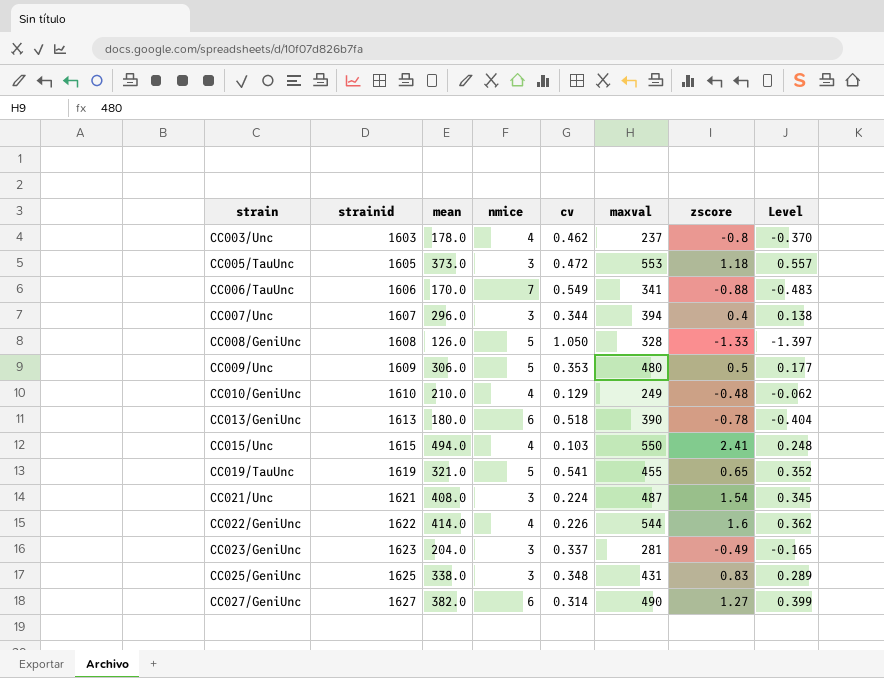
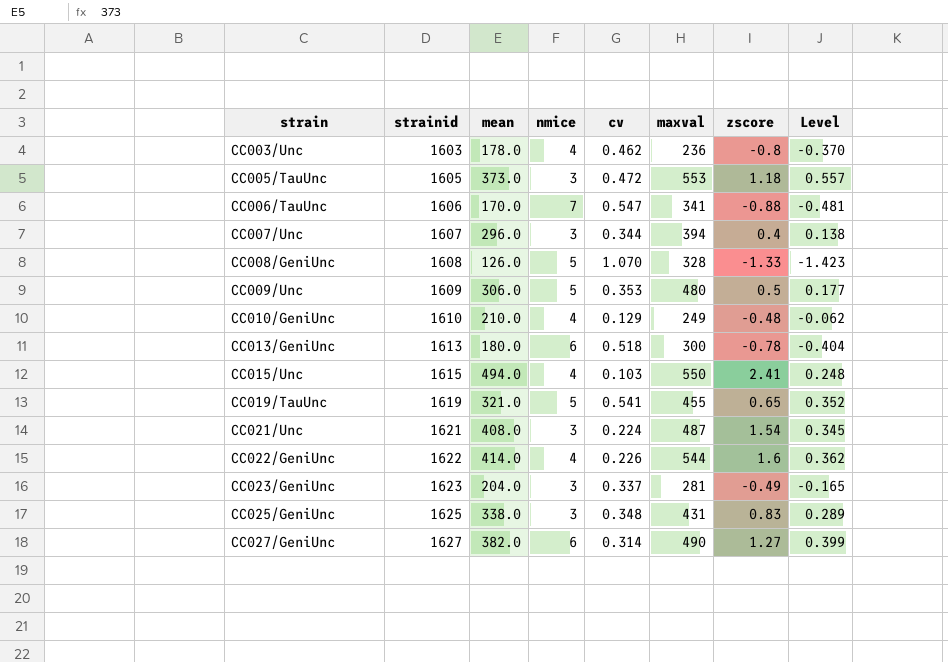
CC003/Unc | maxval: 237 -> 236
CC006/TauUnc | cv: 0.549 -> 0.547
CC006/TauUnc | Level: -0.483 -> -0.481
CC008/GeniUnc | cv: 1.050 -> 1.070
CC008/GeniUnc | Level: -1.397 -> -1.423
CC013/GeniUnc | maxval: 390 -> 300

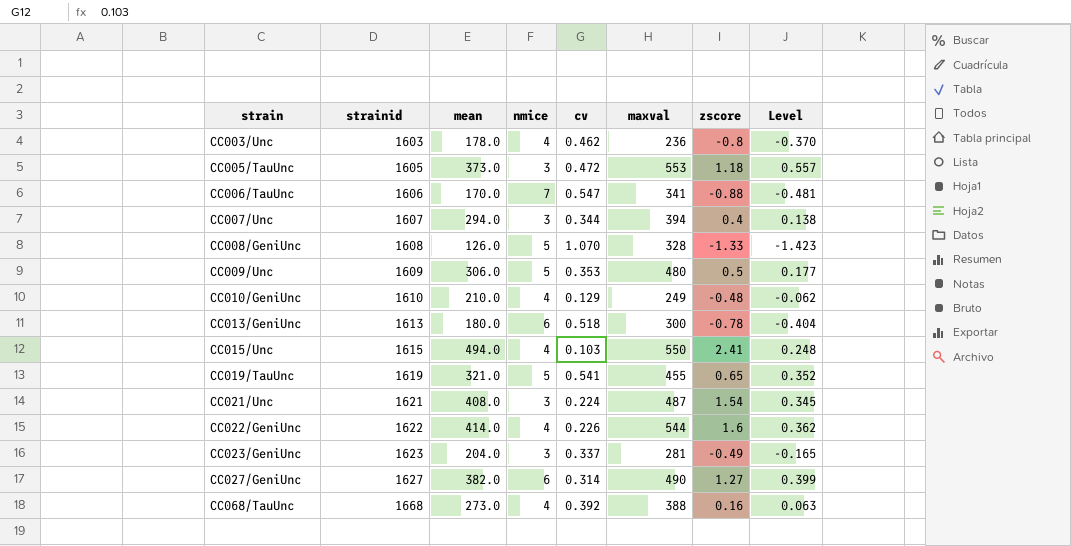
row CC025/GeniUnc: 1625 | 338.0 | 3 | 0.348 | 431 | 0.83 | 0.289 -> none
CC007/Unc | mean: 296.0 -> 294.0
row CC068/TauUnc: none -> 1668 | 273.0 | 4 | 0.392 | 388 | 0.16 | 0.063

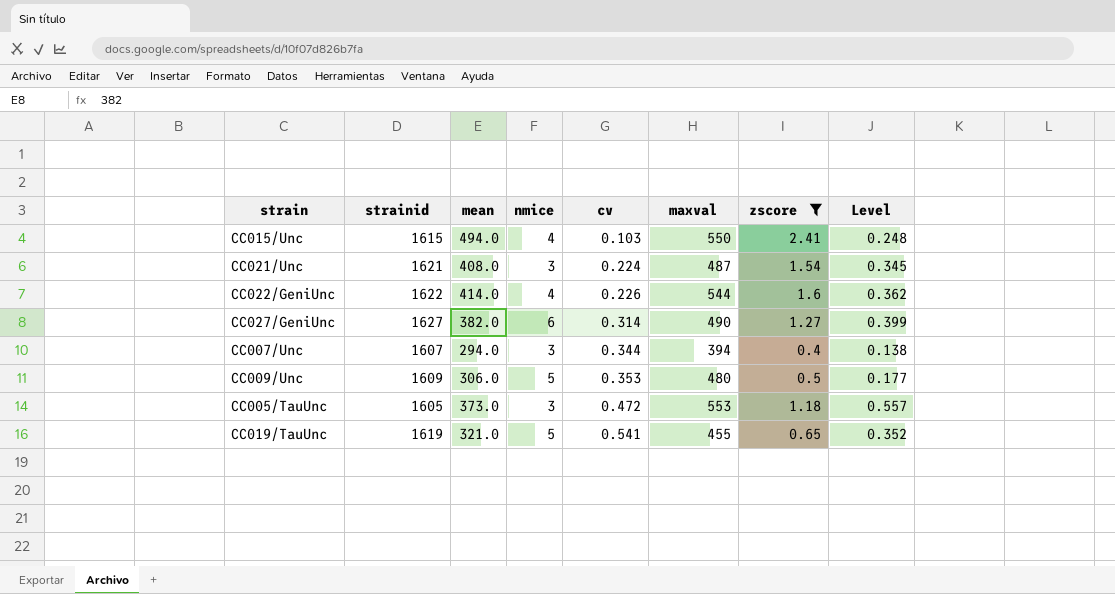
filter: none -> zscore >= 0.4
row order: strain ascending -> cv ascending

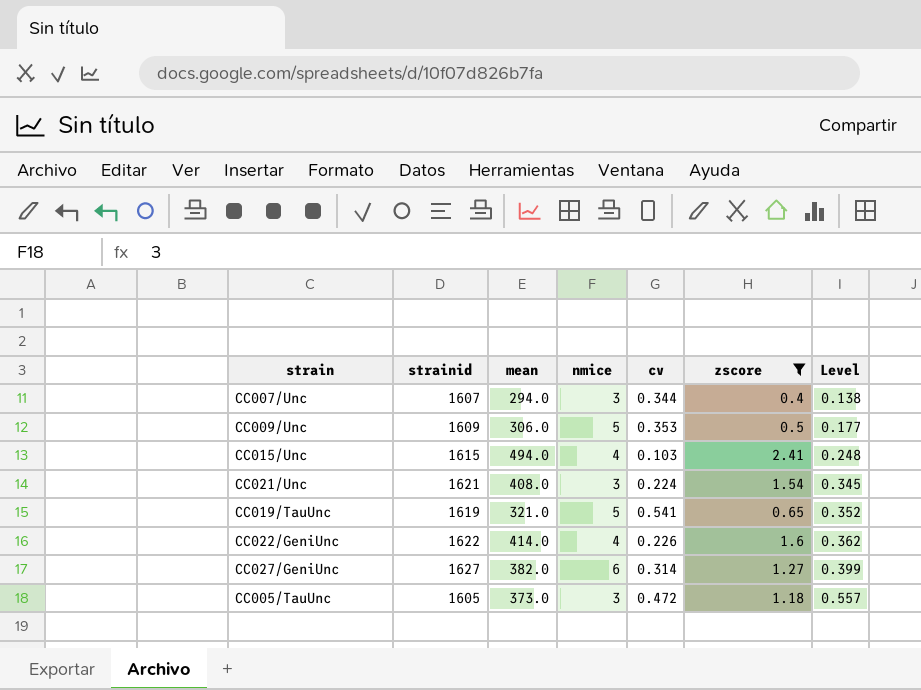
row order: cv ascending -> Level ascending
column maxval | position: 6 -> none

